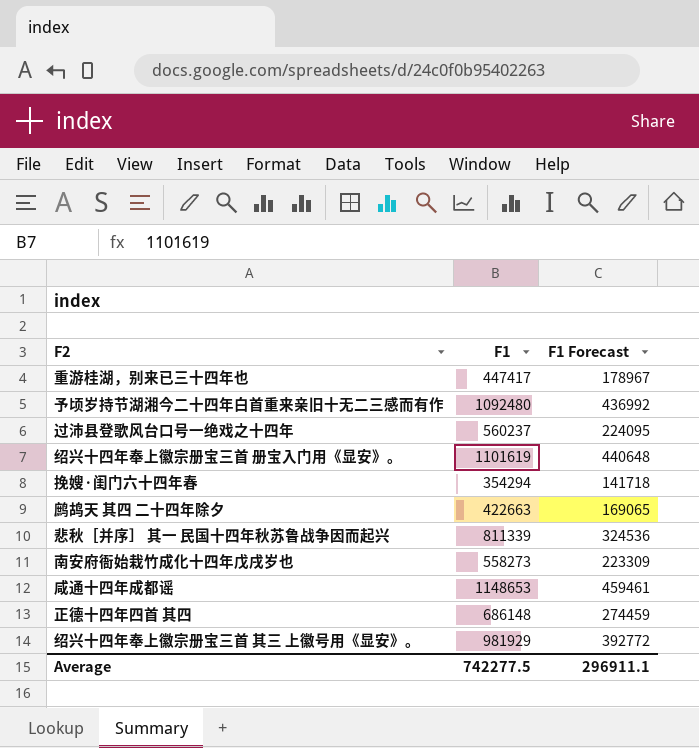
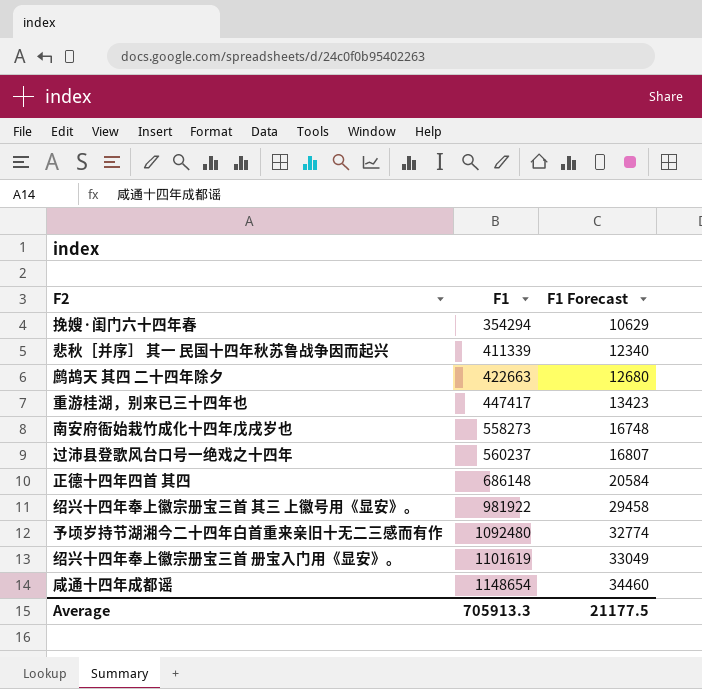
row order: none -> F1 ascending
column F1 Forecast | formula: [F1] * 0.4 -> [F1] * 0.03
悲秋［并序］ 其一 民国十四年秋苏鲁战争因而起兴 | F1: 811339 -> 411339
绍兴十四年奉上徽宗册宝三首 其三 上徽号用《显安》。 | F1: 981929 -> 981922
咸通十四年成都谣 | F1: 1148653 -> 1148654
Average | F1: 742277.5 -> 705913.3
Average | F1 Forecast: 296911.1 -> 21177.5

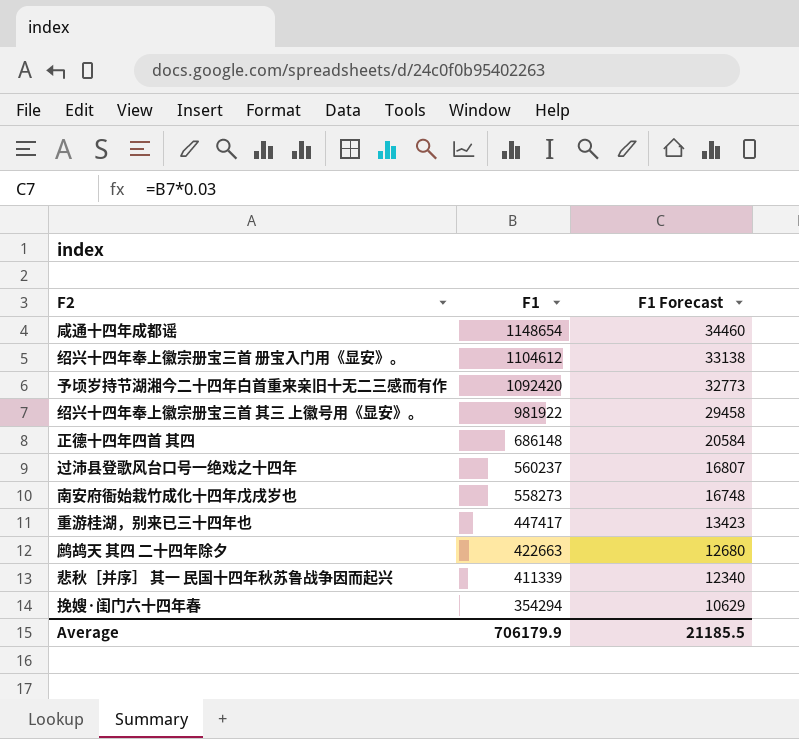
row order: F1 ascending -> F1 descending
绍兴十四年奉上徽宗册宝三首 册宝入门用《显安》。 | F1: 1101619 -> 1104612
绍兴十四年奉上徽宗册宝三首 册宝入门用《显安》。 | F1 Forecast: 33049 -> 33138
予顷岁持节湖湘今二十四年白首重来亲旧十无二三感而有作 | F1: 1092480 -> 1092420
予顷岁持节湖湘今二十四年白首重来亲旧十无二三感而有作 | F1 Forecast: 32774 -> 32773
Average | F1: 705913.3 -> 706179.9
Average | F1 Forecast: 21177.5 -> 21185.5

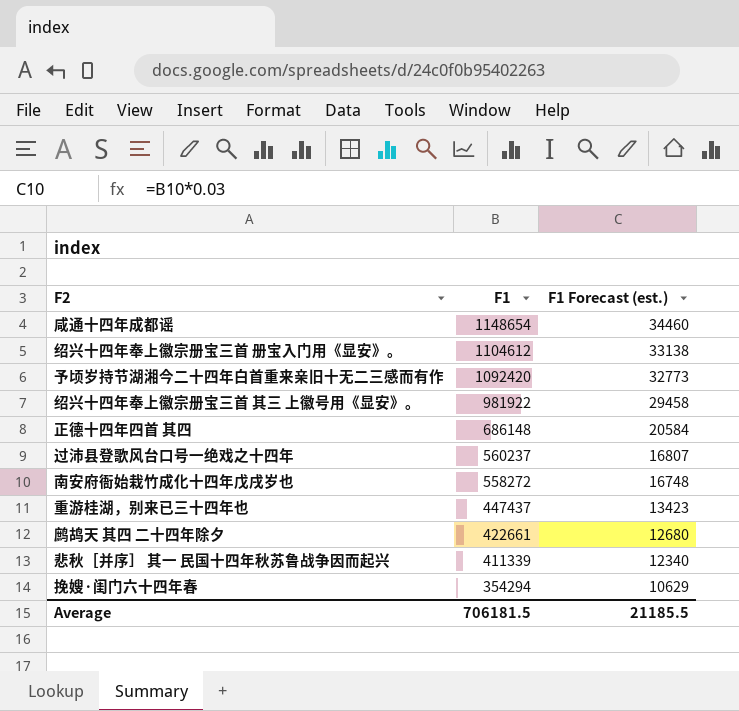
column name: F1 Forecast -> F1 Forecast (est.)
南安府衙始栽竹成化十四年戊戌岁也 | F1: 558273 -> 558272
重游桂湖，别来已三十四年也 | F1: 447417 -> 447437
鹧鸪天 其四 二十四年除夕 | F1: 422663 -> 422661
Average | F1: 706179.9 -> 706181.5

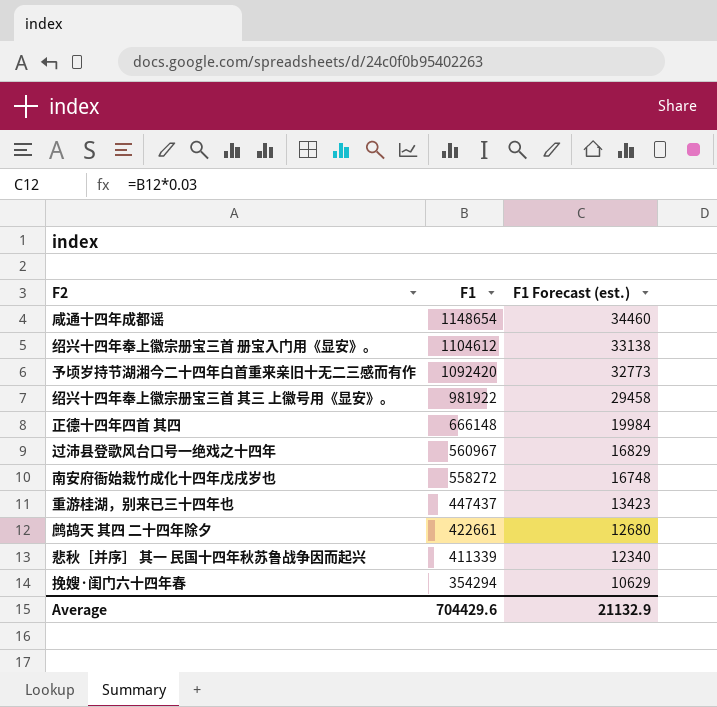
正德十四年四首 其四 | F1: 686148 -> 666148
正德十四年四首 其四 | F1 Forecast (est.): 20584 -> 19984
过沛县登歌风台口号一绝戏之十四年 | F1: 560237 -> 560967
过沛县登歌风台口号一绝戏之十四年 | F1 Forecast (est.): 16807 -> 16829
Average | F1: 706181.5 -> 704429.6
Average | F1 Forecast (est.): 21185.5 -> 21132.9

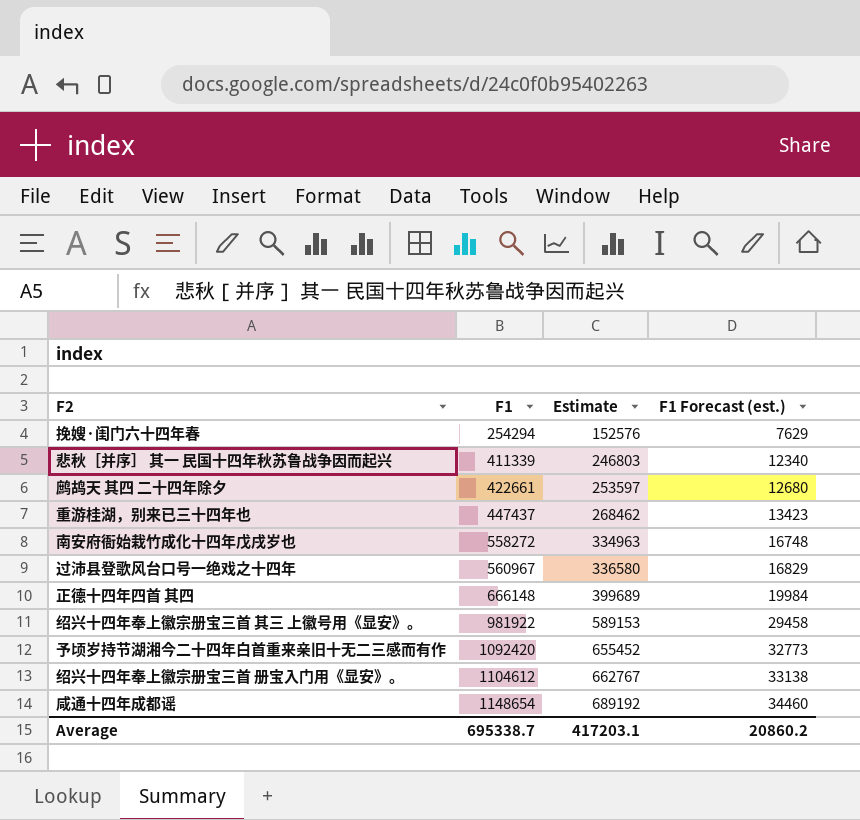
row order: F1 descending -> F1 ascending
column Estimate | formula: none -> [F1] * 0.6
挽嫂·闺门六十四年春 | F1: 354294 -> 254294
挽嫂·闺门六十四年春 | F1 Forecast (est.): 10629 -> 7629
Average | F1: 704429.6 -> 695338.7
Average | F1 Forecast (est.): 21132.9 -> 20860.2

